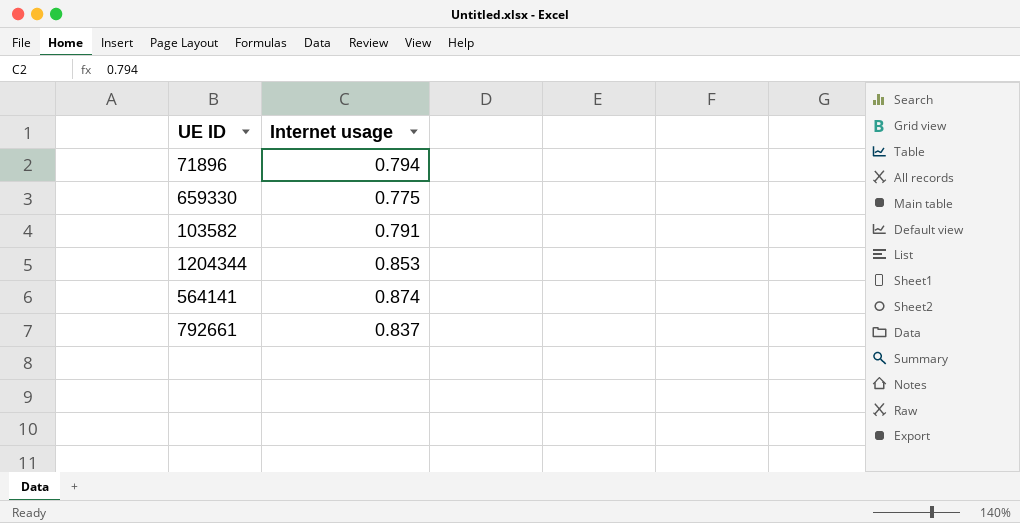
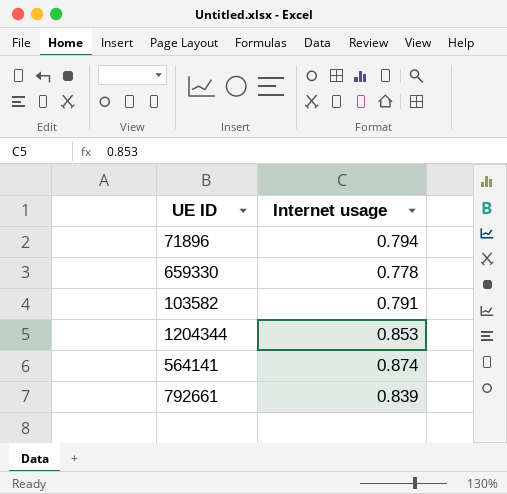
659330 | Internet usage: 0.775 -> 0.778
792661 | Internet usage: 0.837 -> 0.839

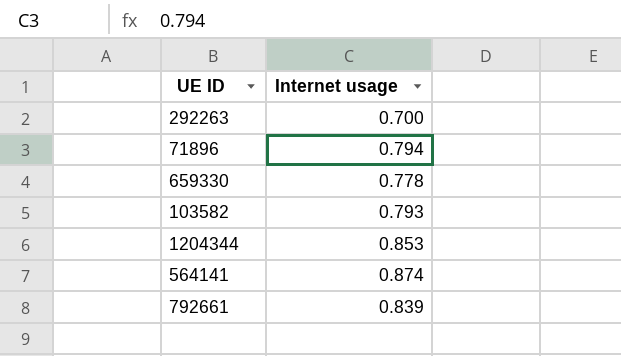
row 292263: none -> 0.700
103582 | Internet usage: 0.791 -> 0.793

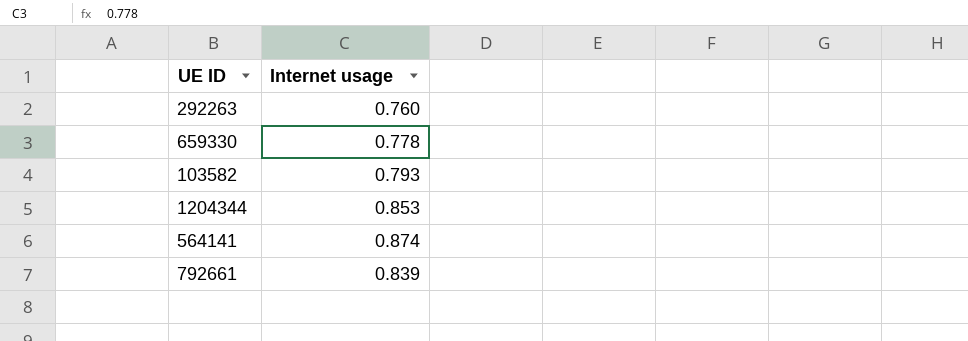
row 71896: 0.794 -> none
292263 | Internet usage: 0.700 -> 0.760

